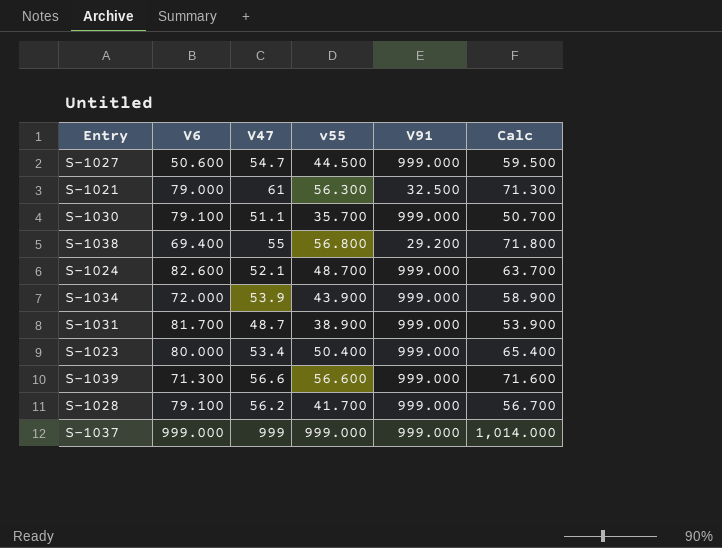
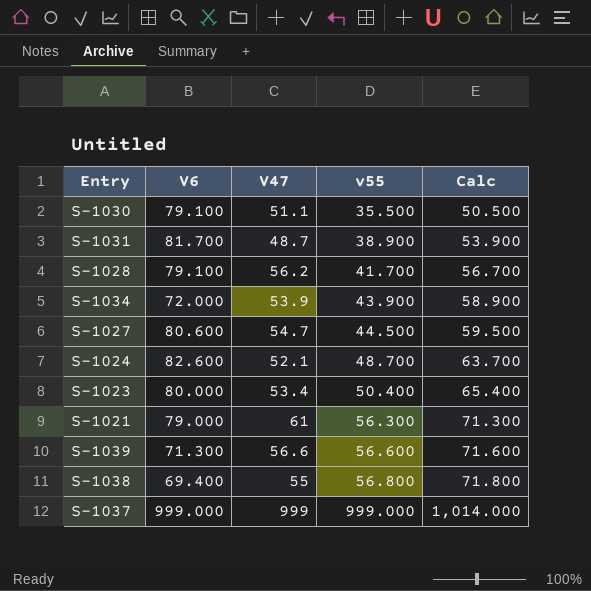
row order: none -> v55 ascending
column V91 | position: 5 -> none
S-1030 | v55: 35.700 -> 35.500
S-1030 | Calc: 50.700 -> 50.500
S-1027 | V6: 50.600 -> 80.600

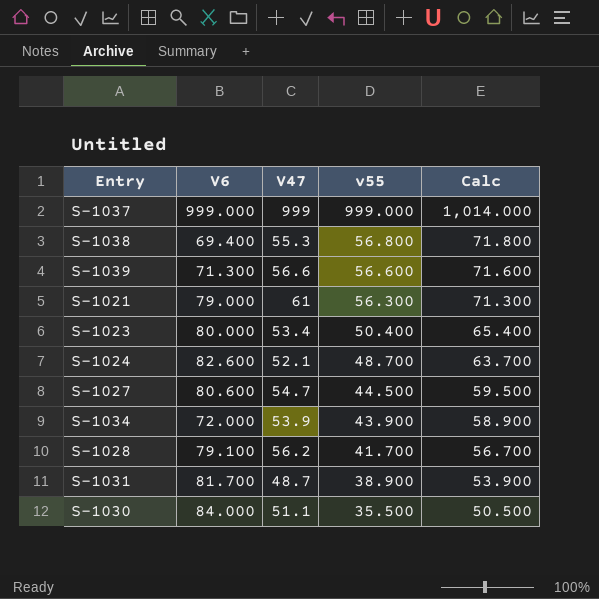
row order: v55 ascending -> v55 descending
S-1038 | V47: 55 -> 55.3
S-1030 | V6: 79.100 -> 84.000

